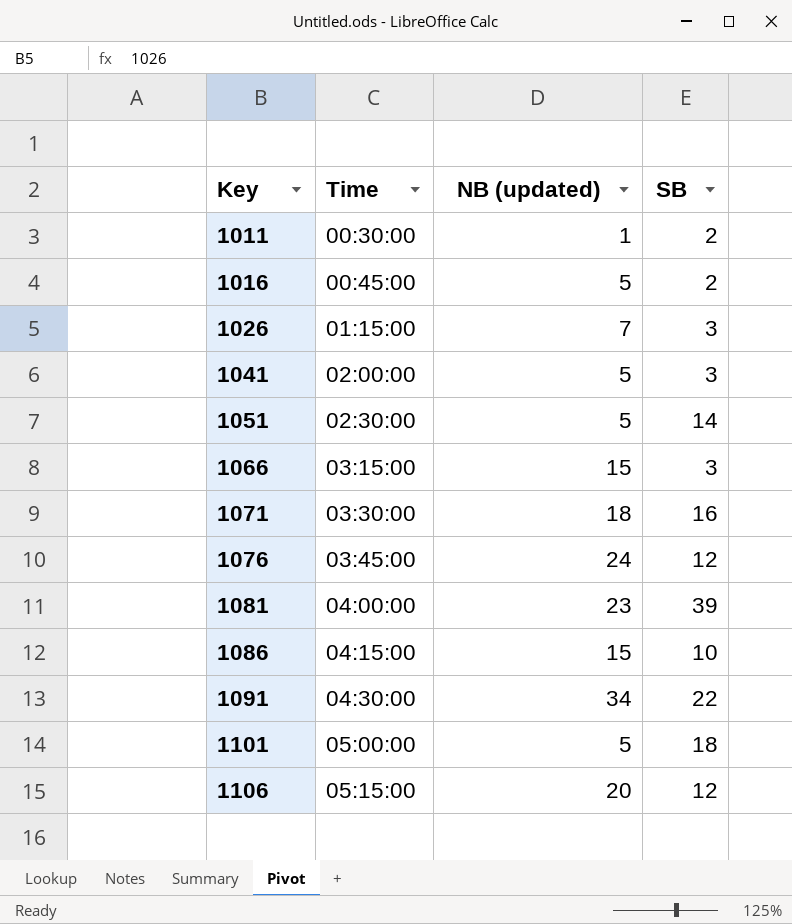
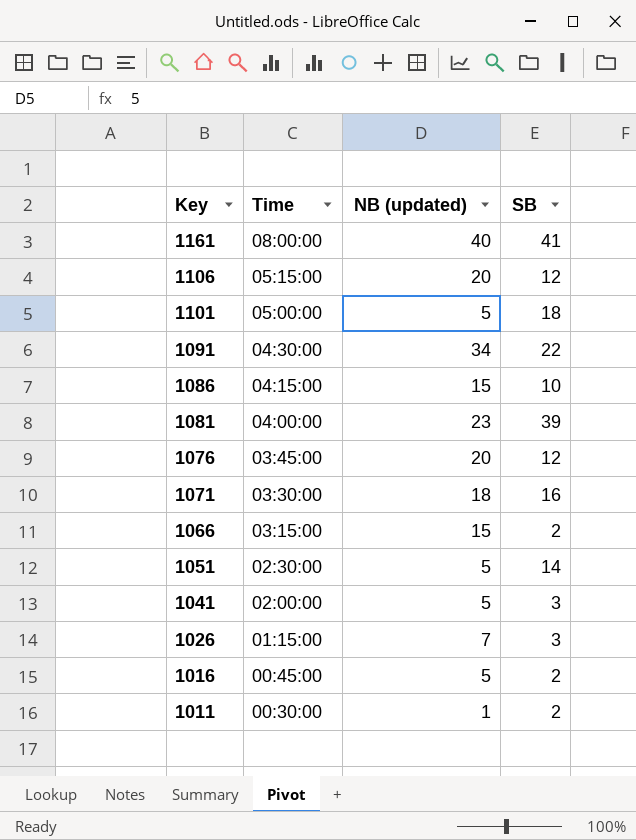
row order: Key ascending -> Key descending
row 1161: none -> 08:00:00 | 40 | 41
1076 | NB (updated): 24 -> 20
1066 | SB: 3 -> 2

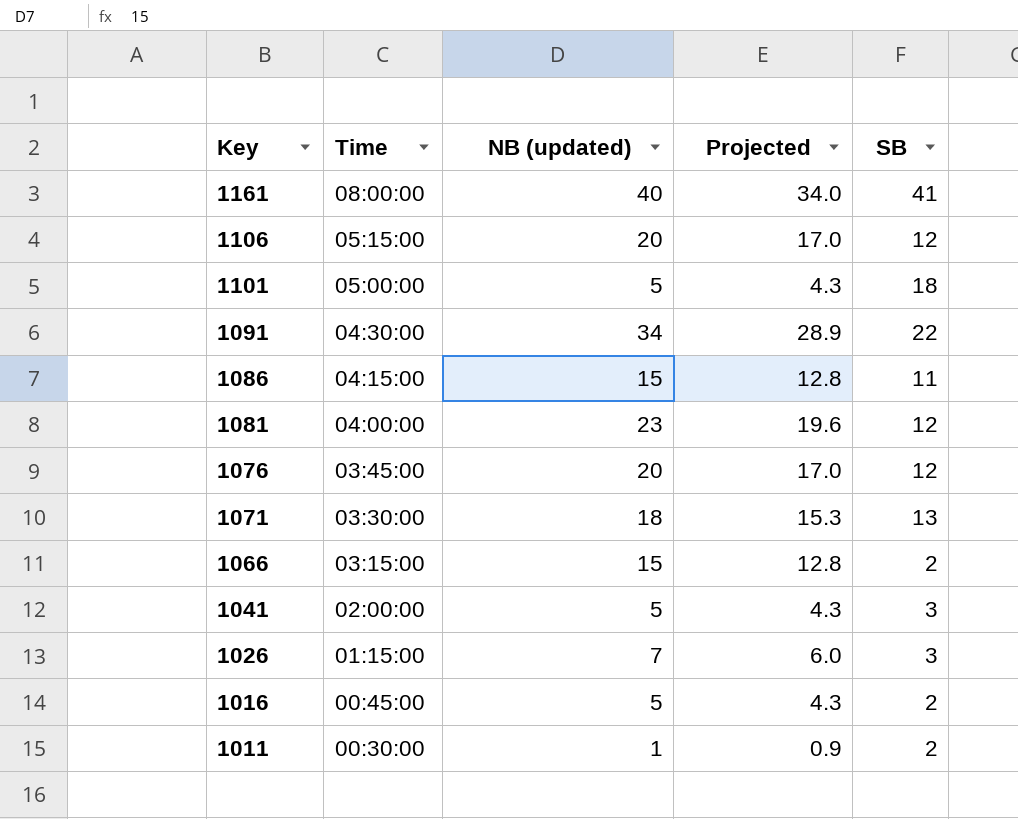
column Projected | formula: none -> [NB (updated)] * 0.85
row 1051: 02:30:00 | 5 | 14 -> none
1086 | SB: 10 -> 11
1081 | SB: 39 -> 12
1071 | SB: 16 -> 13

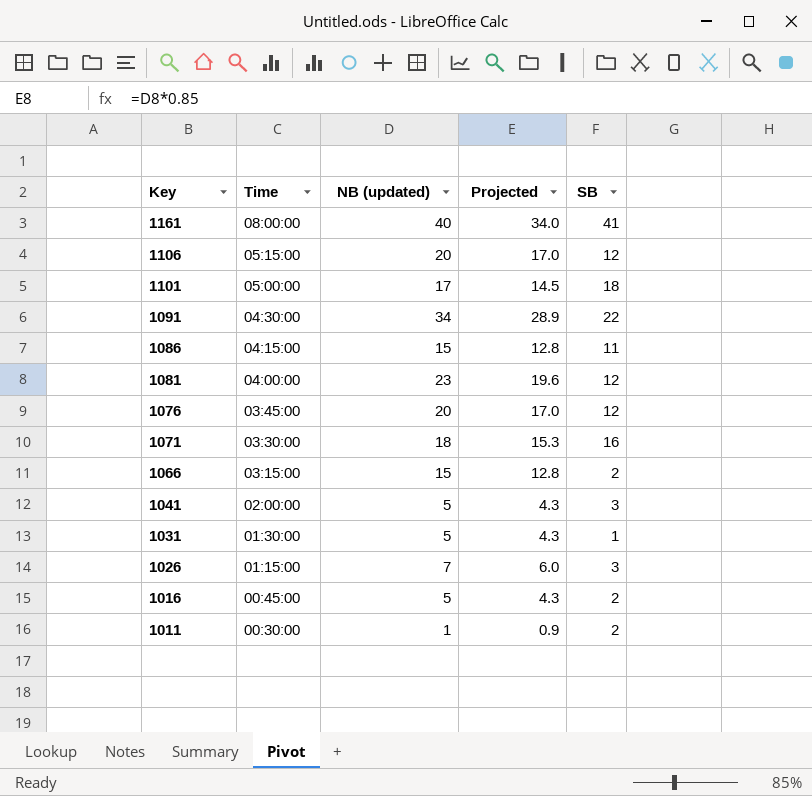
1101 | NB (updated): 5 -> 17
1101 | Projected: 4.3 -> 14.5
1071 | SB: 13 -> 16
row 1031: none -> 01:30:00 | 5 | 4.3 | 1

